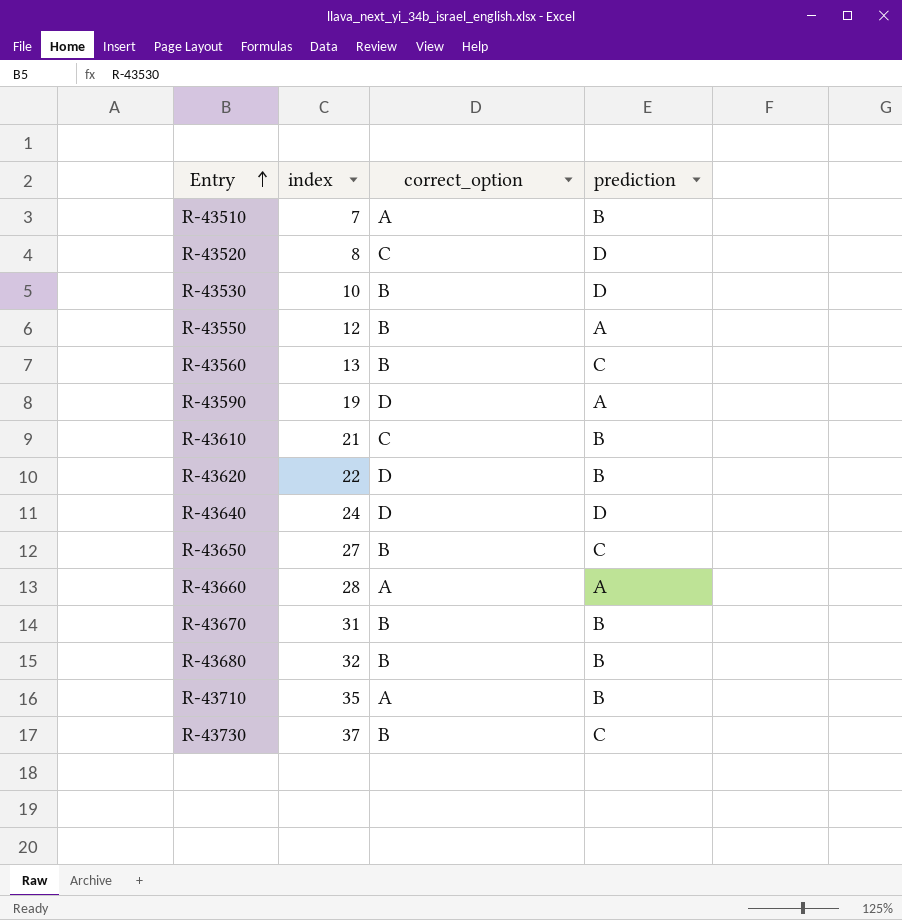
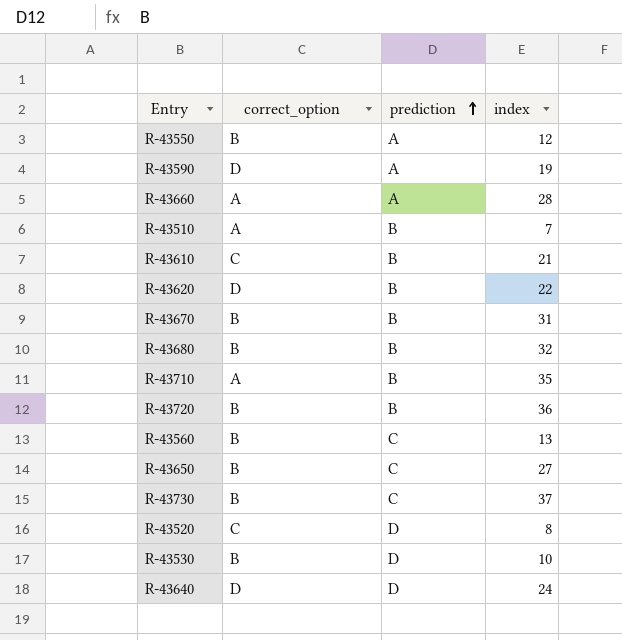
row order: Entry ascending -> prediction ascending
column index | position: 2 -> 4
row R-43720: none -> B | B | 36

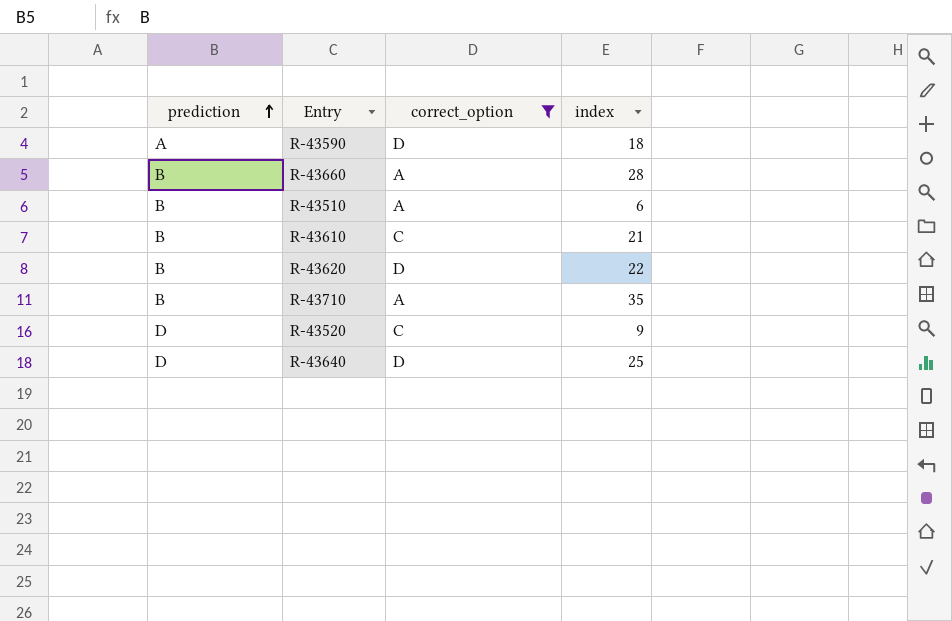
filter: none -> correct_option != B
column prediction | position: 3 -> 1
R-43590 | index: 19 -> 18
R-43660 | prediction: A -> B
R-43510 | index: 7 -> 6
R-43520 | index: 8 -> 9
R-43640 | index: 24 -> 25

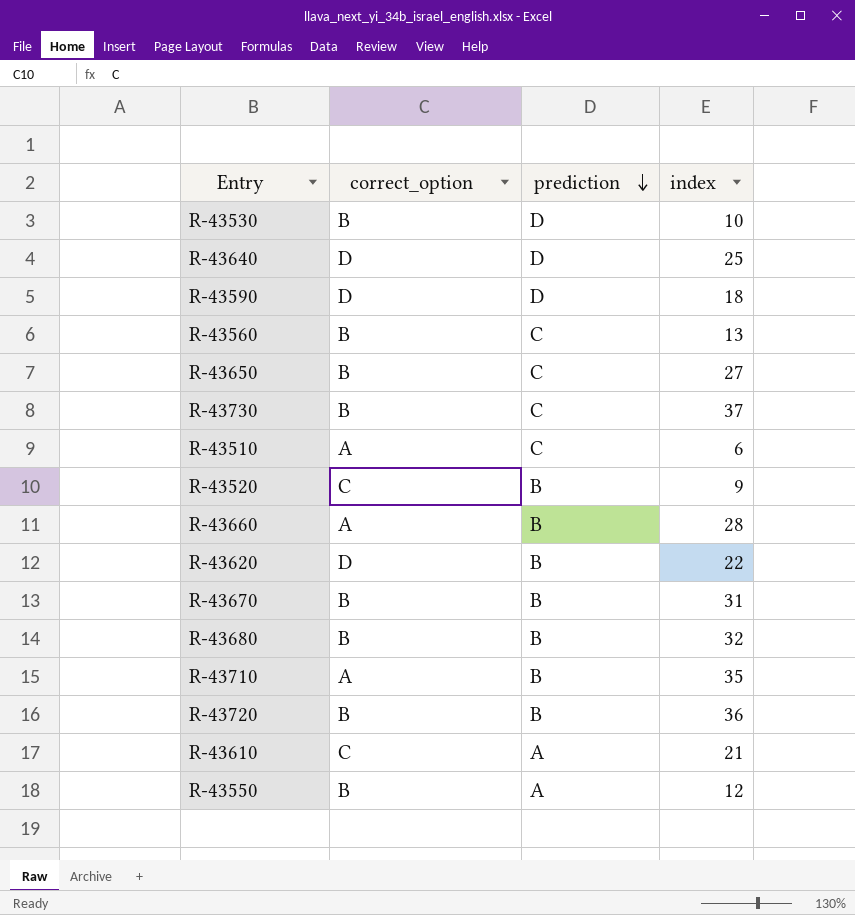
filter: correct_option != B -> none
row order: prediction ascending -> prediction descending
column prediction | position: 1 -> 3
R-43590 | prediction: A -> D
R-43510 | prediction: B -> C
R-43520 | prediction: D -> B
R-43610 | prediction: B -> A

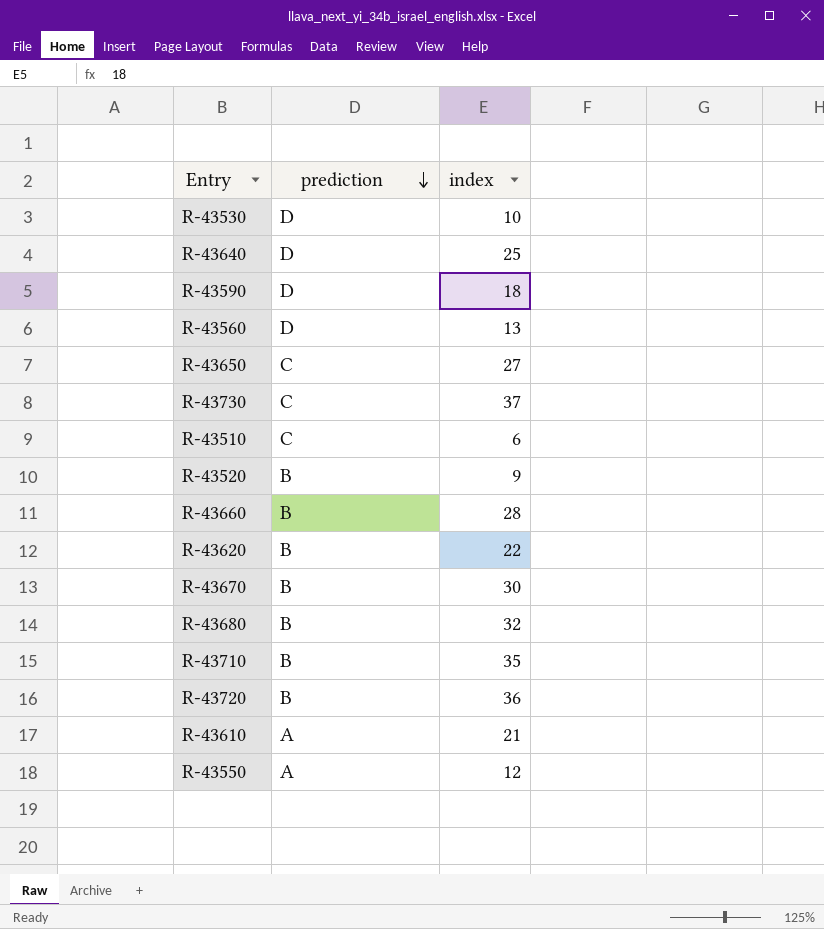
column correct_option | position: 2 -> none
R-43560 | prediction: C -> D
R-43670 | index: 31 -> 30

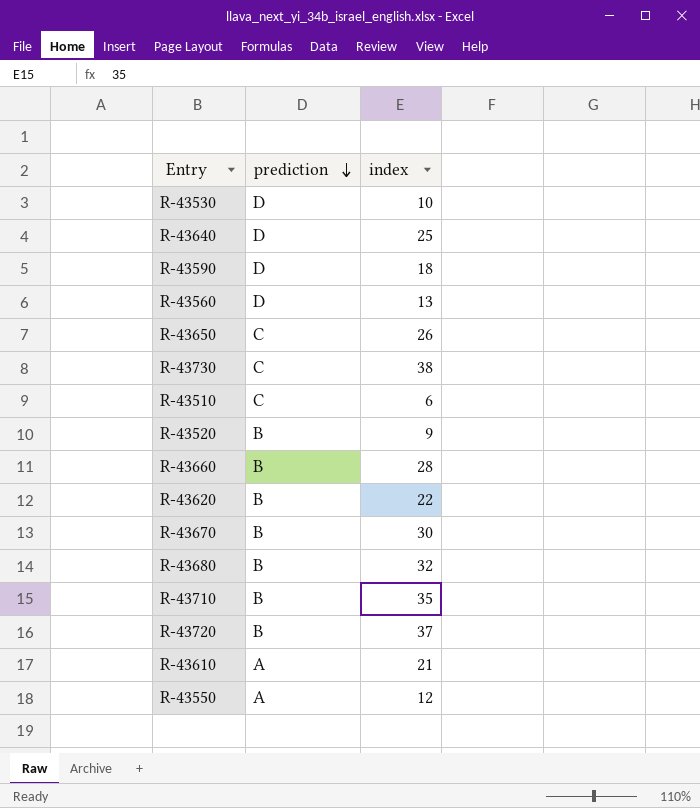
R-43650 | index: 27 -> 26
R-43730 | index: 37 -> 38
R-43720 | index: 36 -> 37

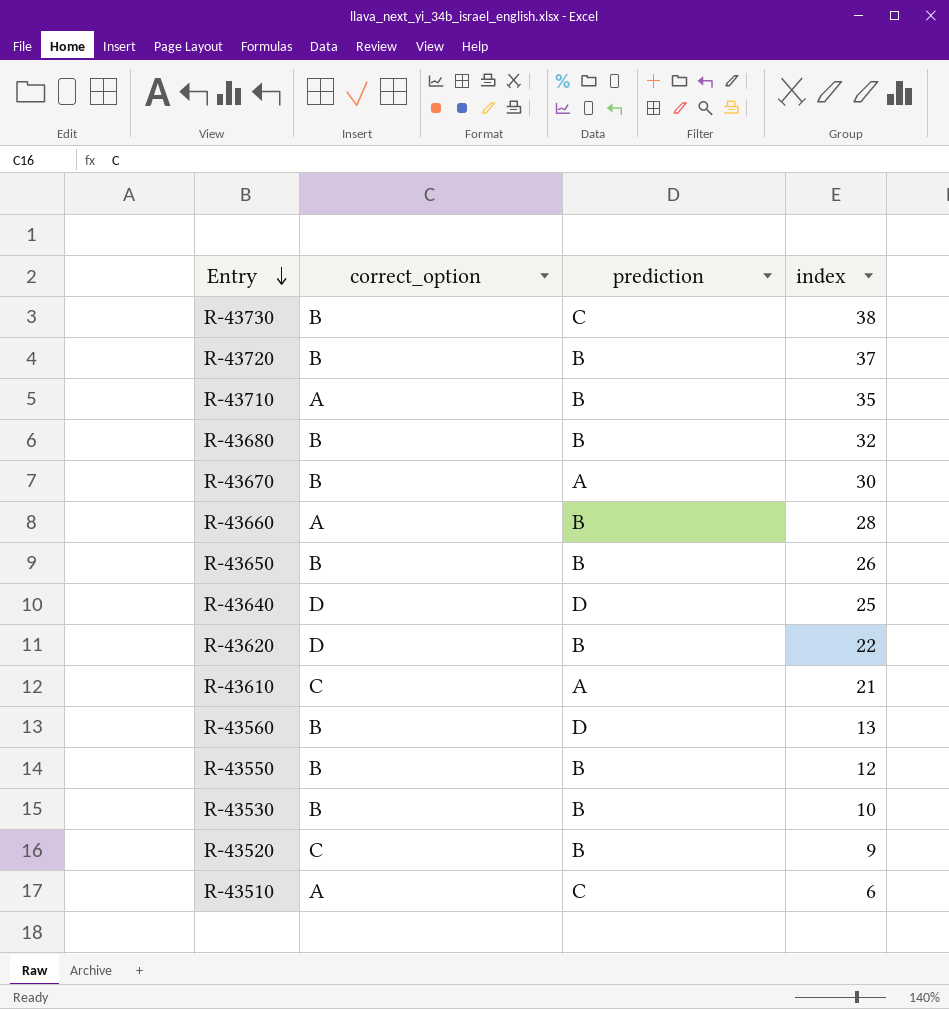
row order: prediction descending -> Entry descending
column correct_option | position: none -> 2
row R-43590: D | 18 -> none
R-43670 | prediction: B -> A
R-43650 | prediction: C -> B
R-43550 | prediction: A -> B
R-43530 | prediction: D -> B

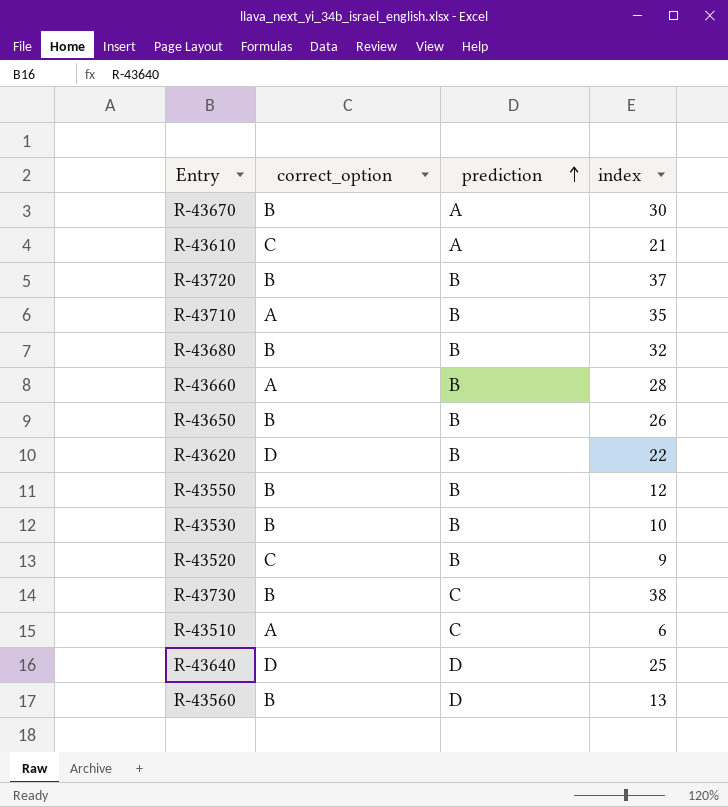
row order: Entry descending -> prediction ascending

